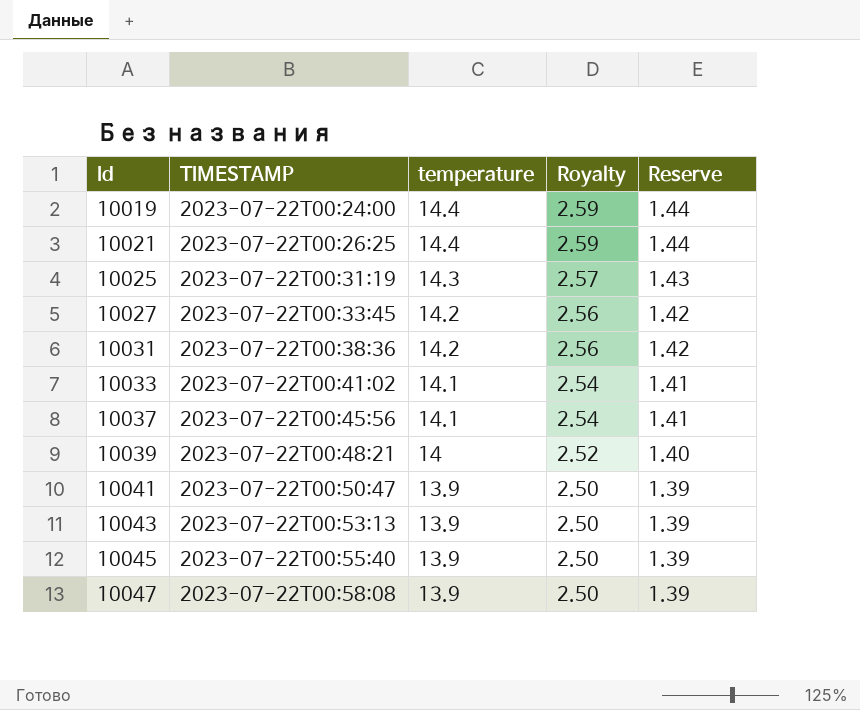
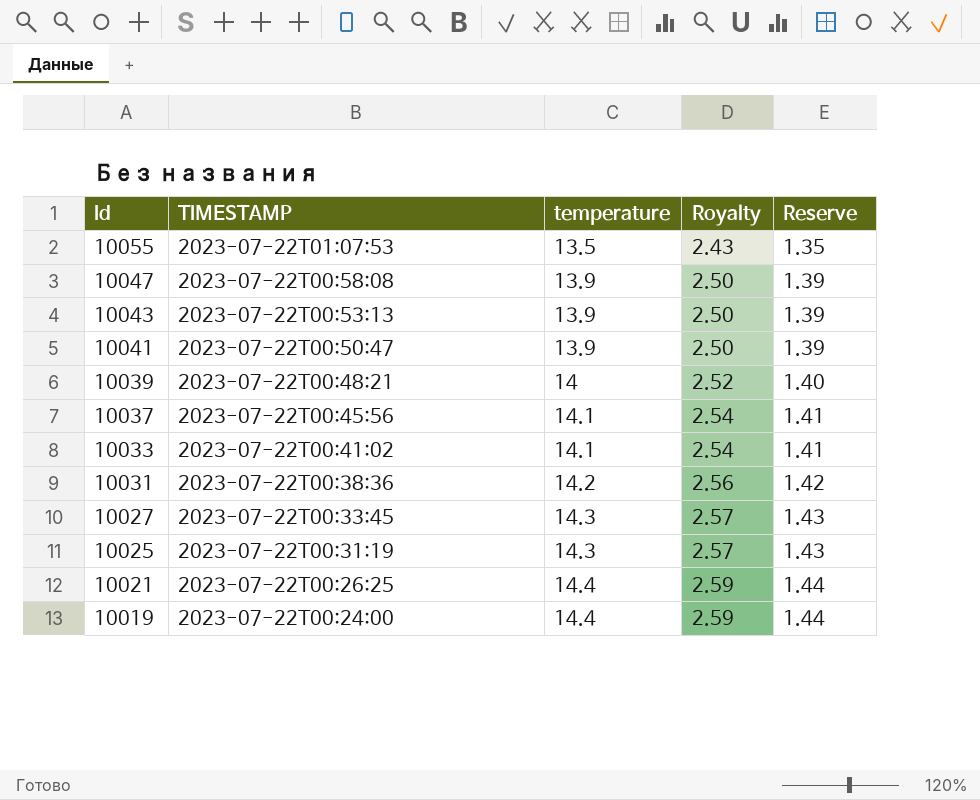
row order: Id ascending -> Id descending
row 10045: 2023-07-22T00:55:40 | 13.9 | 2.50 | 1.39 -> none
row 10055: none -> 2023-07-22T01:07:53 | 13.5 | 2.43 | 1.35
10027 | temperature: 14.2 -> 14.3
10027 | Royalty: 2.56 -> 2.57
10027 | Reserve: 1.42 -> 1.43

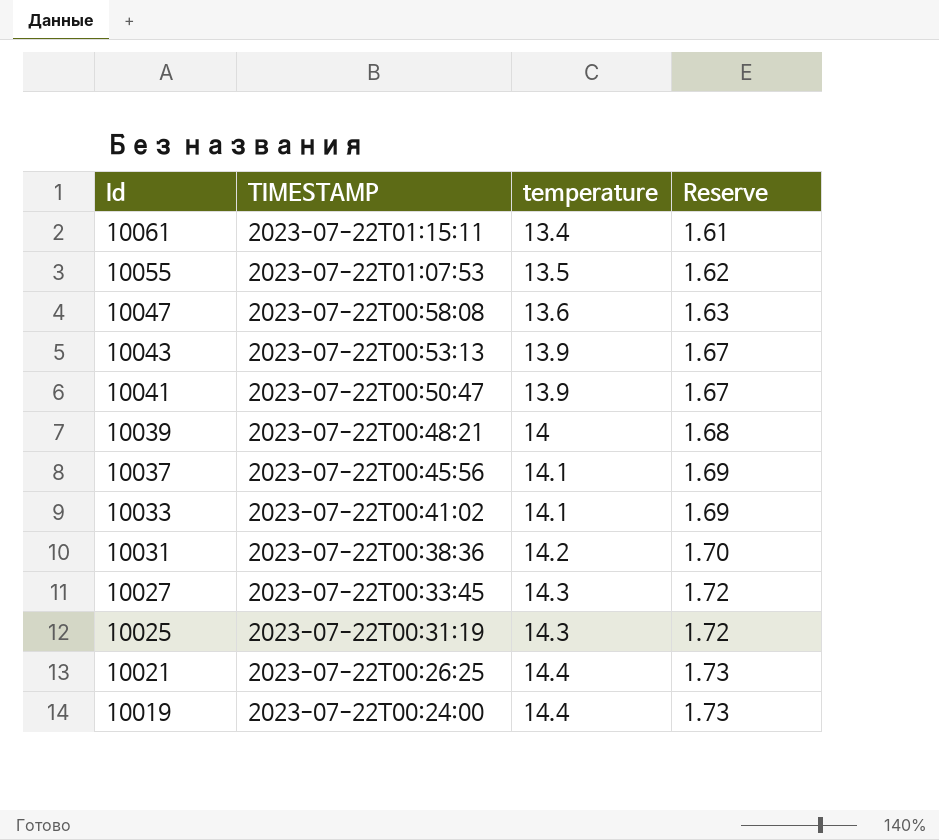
column Royalty | formula: [temperature] * 0.18 -> none
column Reserve | formula: [temperature] * 0.1 -> [temperature] * 0.12
row 10061: none -> 2023-07-22T01:15:11 | 13.4 | 1.61
10047 | temperature: 13.9 -> 13.6

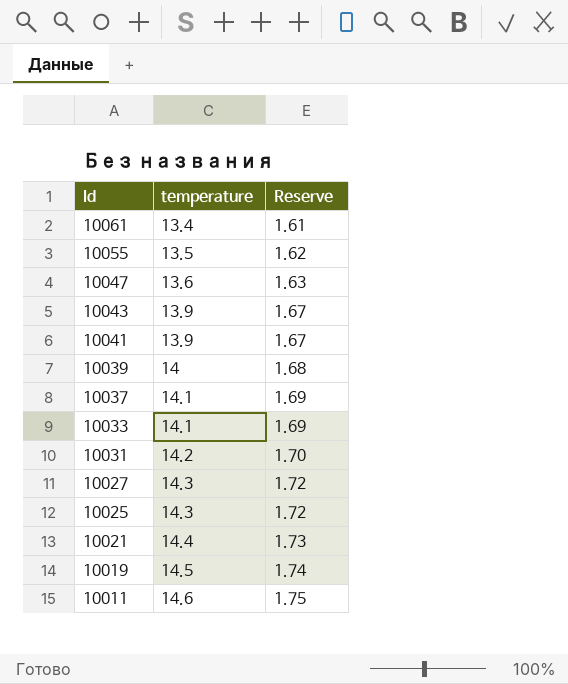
column TIMESTAMP | position: 2 -> none
10019 | temperature: 14.4 -> 14.5
10019 | Reserve: 1.73 -> 1.74
row 10011: none -> 14.6 | 1.75

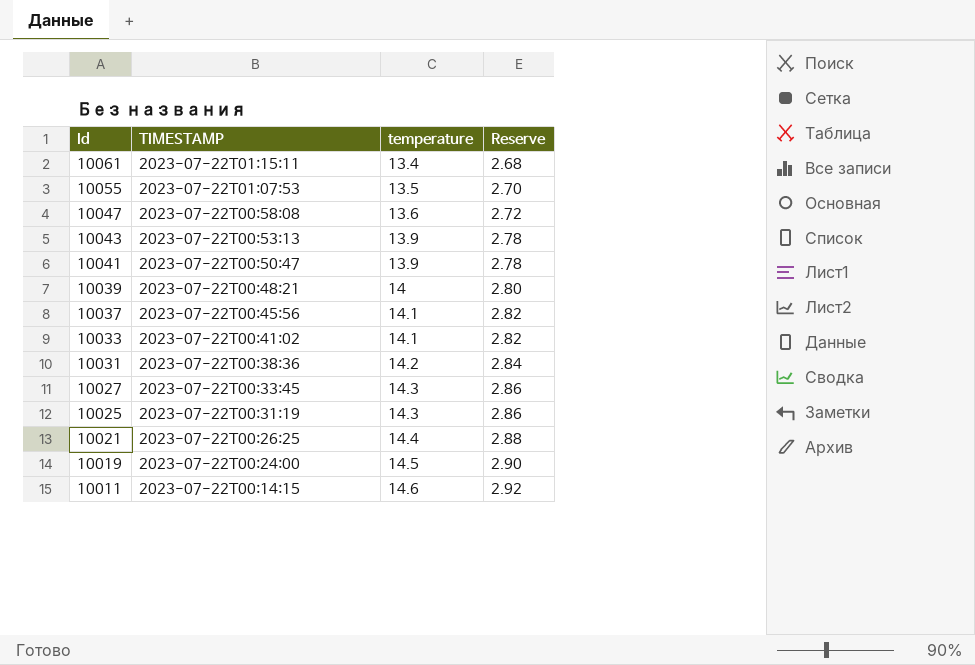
column TIMESTAMP | position: none -> 2
column Reserve | formula: [temperature] * 0.12 -> [temperature] * 0.2

